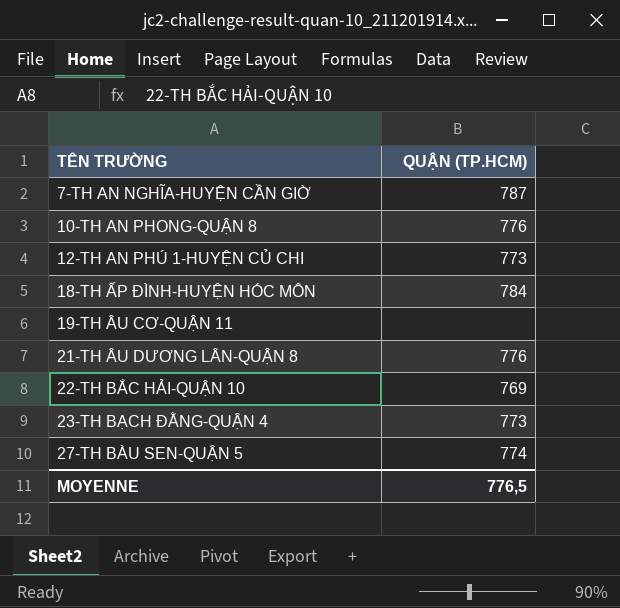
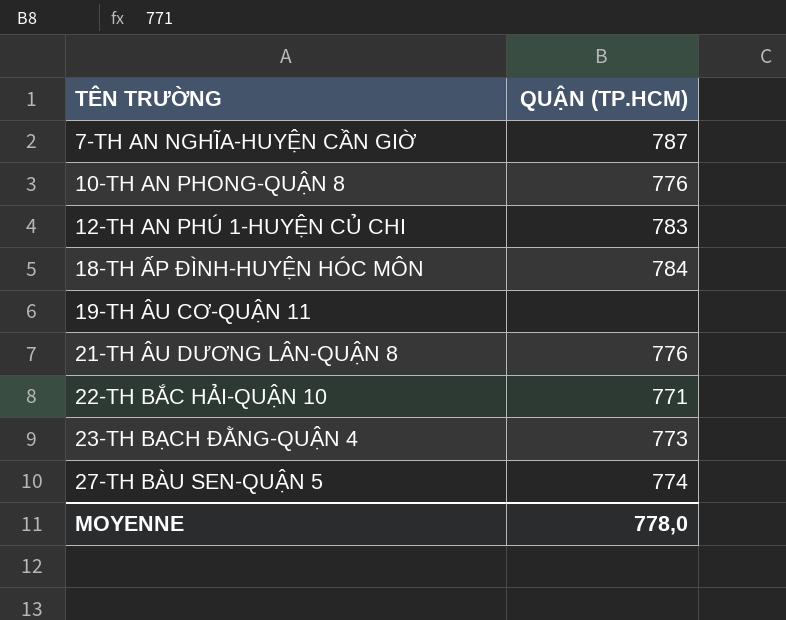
12-TH AN PHÚ 1-HUYỆN CỦ CHI | QUẬN (TP.HCM): 773 -> 783
22-TH BẮC HẢI-QUẬN 10 | QUẬN (TP.HCM): 769 -> 771
MOYENNE | QUẬN (TP.HCM): 776,5 -> 778,0

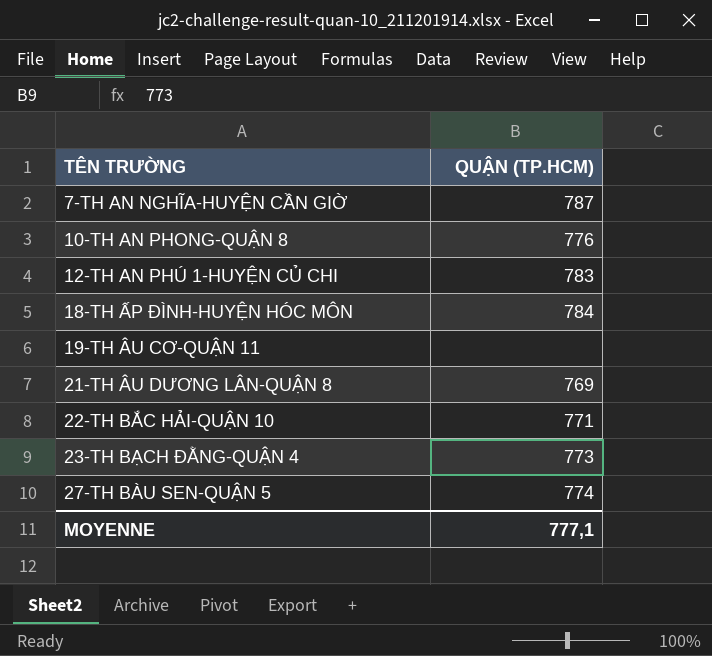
21-TH ÂU DƯƠNG LÂN-QUẬN 8 | QUẬN (TP.HCM): 776 -> 769
MOYENNE | QUẬN (TP.HCM): 778,0 -> 777,1

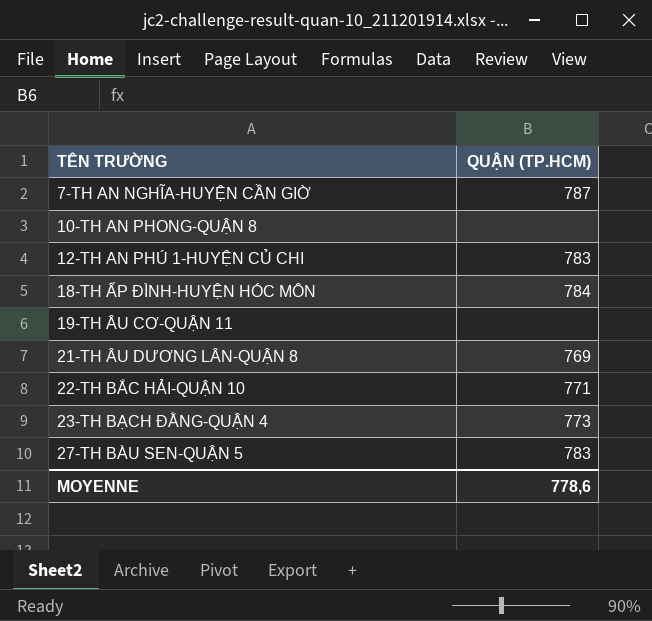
10-TH AN PHONG-QUẬN 8 | QUẬN (TP.HCM): 776 -> none
27-TH BÀU SEN-QUẬN 5 | QUẬN (TP.HCM): 774 -> 783
MOYENNE | QUẬN (TP.HCM): 777,1 -> 778,6

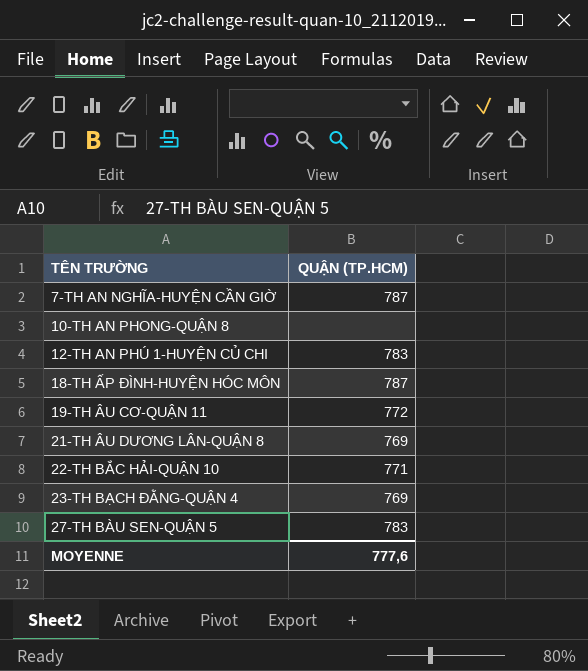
18-TH ẤP ĐÌNH-HUYỆN HÓC MÔN | QUẬN (TP.HCM): 784 -> 787
19-TH ÂU CƠ-QUẬN 11 | QUẬN (TP.HCM): none -> 772
23-TH BẠCH ĐẰNG-QUẬN 4 | QUẬN (TP.HCM): 773 -> 769
MOYENNE | QUẬN (TP.HCM): 778,6 -> 777,6

